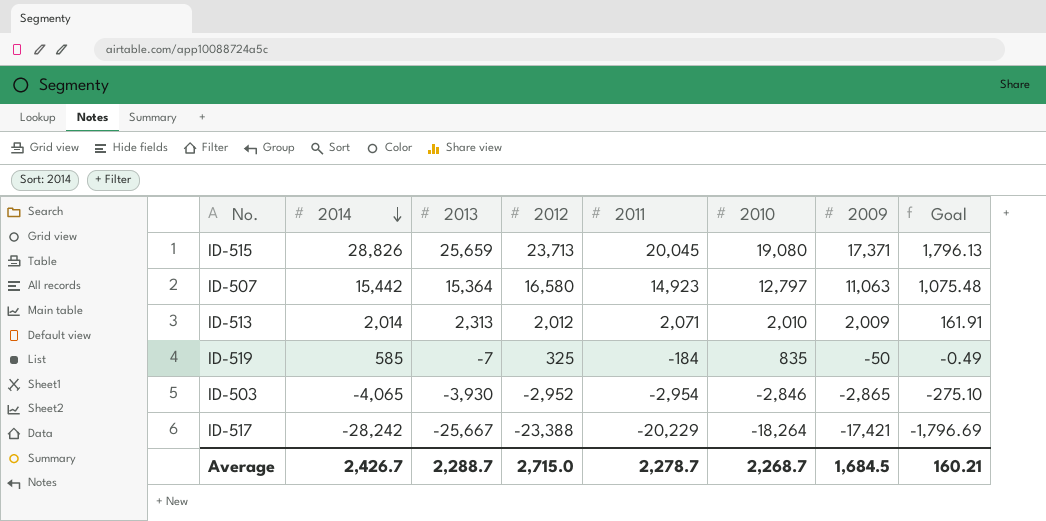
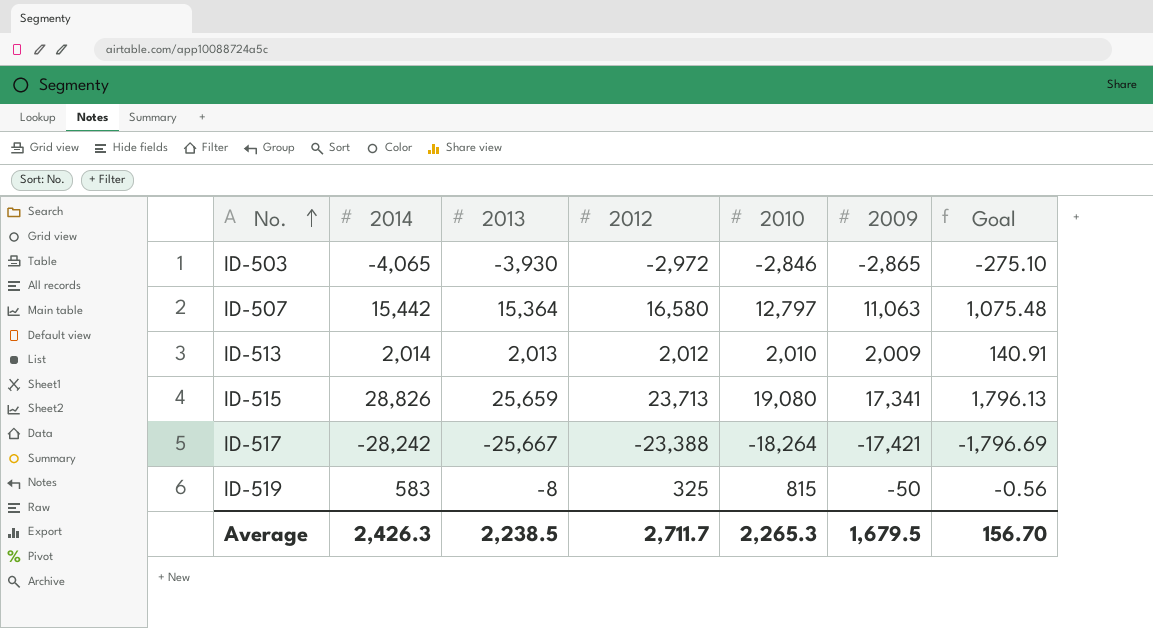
row order: 2014 descending -> No. ascending
column 2011 | position: 5 -> none
ID-503 | 2012: -2,952 -> -2,972
ID-513 | 2013: 2,313 -> 2,013
ID-513 | Goal: 161.91 -> 140.91
ID-515 | 2009: 17,371 -> 17,341
ID-519 | 2014: 585 -> 583
ID-519 | 2013: -7 -> -8
ID-519 | 2010: 835 -> 815
ID-519 | Goal: -0.49 -> -0.56
Average | 2014: 2,426.7 -> 2,426.3
Average | 2013: 2,288.7 -> 2,238.5
Average | 2012: 2,715.0 -> 2,711.7
Average | 2010: 2,268.7 -> 2,265.3
Average | 2009: 1,684.5 -> 1,679.5
Average | Goal: 160.21 -> 156.70

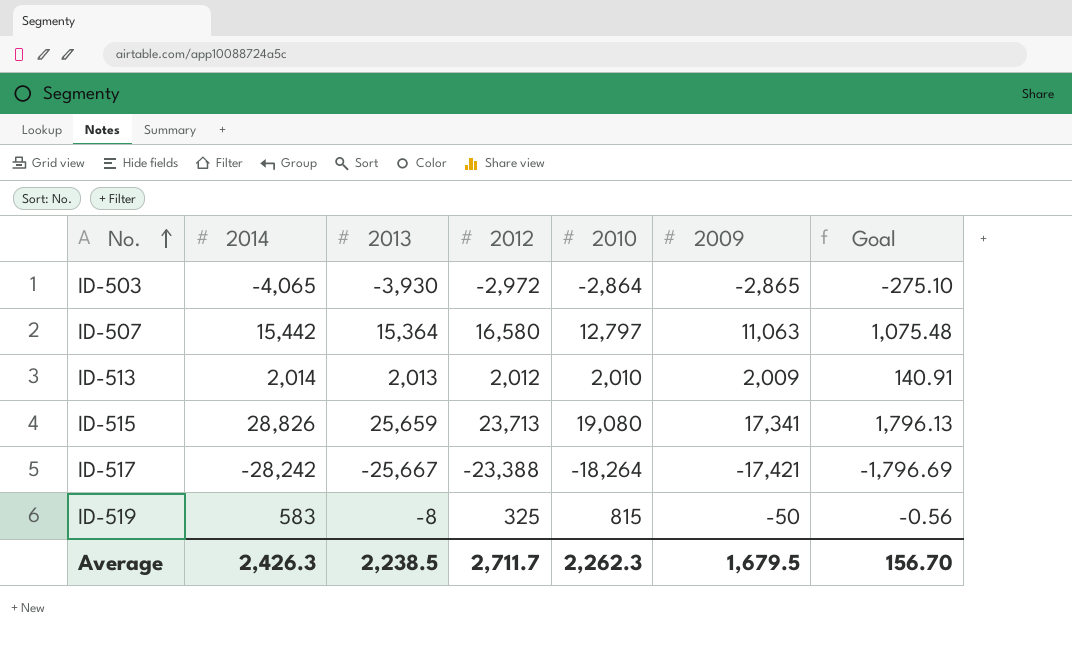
ID-503 | 2010: -2,846 -> -2,864
Average | 2010: 2,265.3 -> 2,262.3

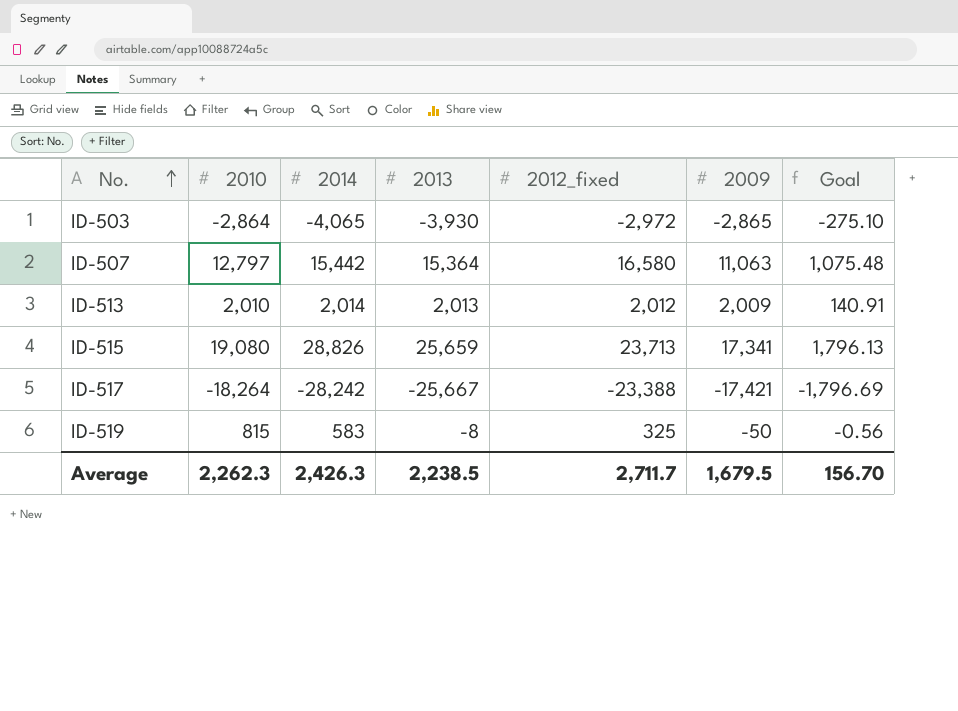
column 2010 | position: 5 -> 2
column name: 2012 -> 2012_fixed

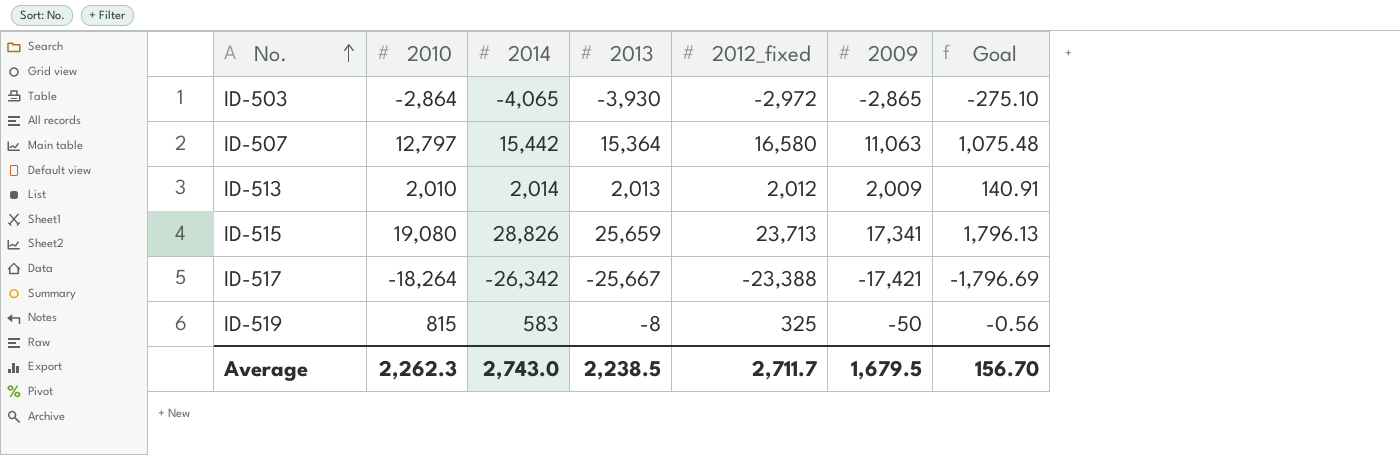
ID-517 | 2014: -28,242 -> -26,342
Average | 2014: 2,426.3 -> 2,743.0

